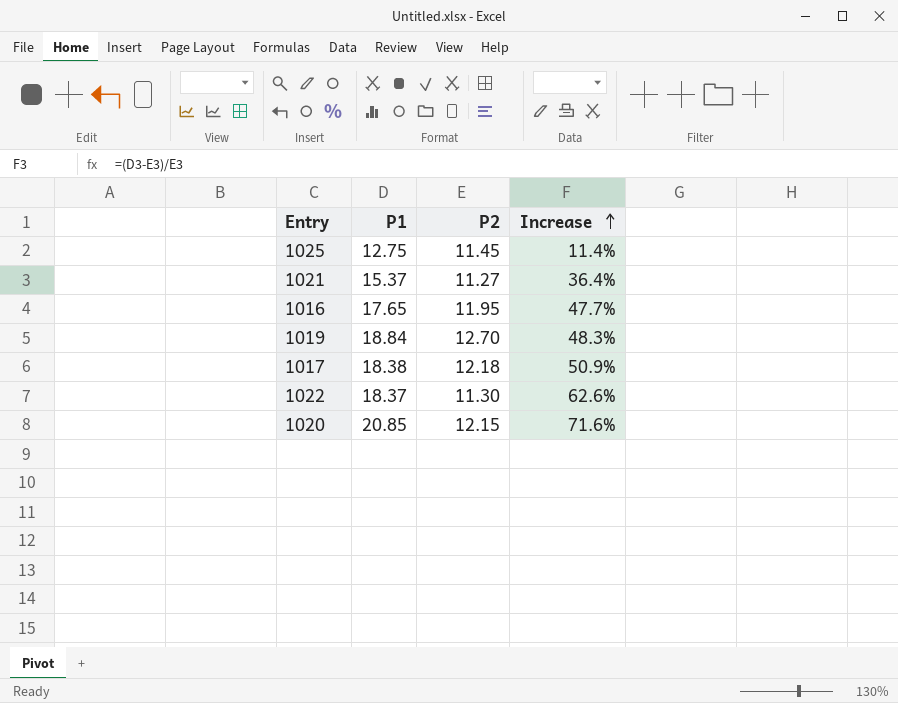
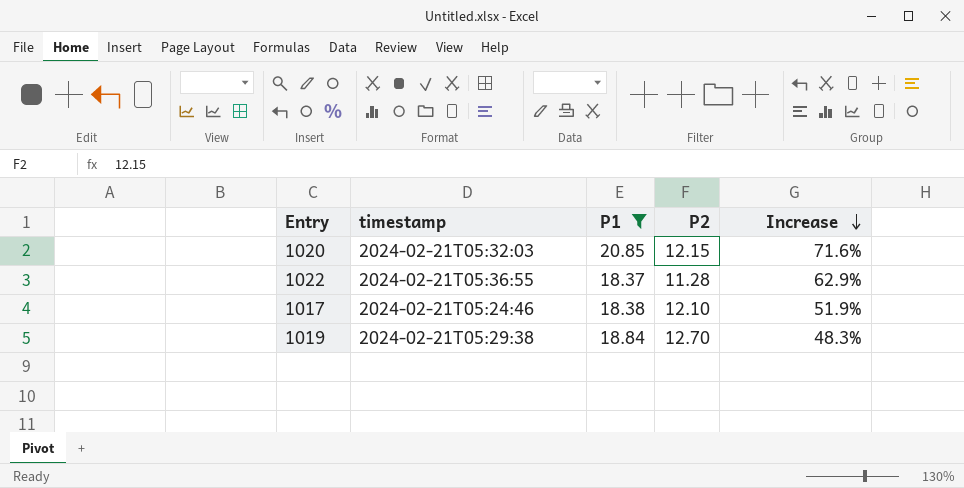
filter: none -> P1 >= 18.37
row order: Increase ascending -> Increase descending
column timestamp | position: none -> 2
1022 | P2: 11.30 -> 11.28
1022 | Increase: 62.6% -> 62.9%
1017 | P2: 12.18 -> 12.10
1017 | Increase: 50.9% -> 51.9%

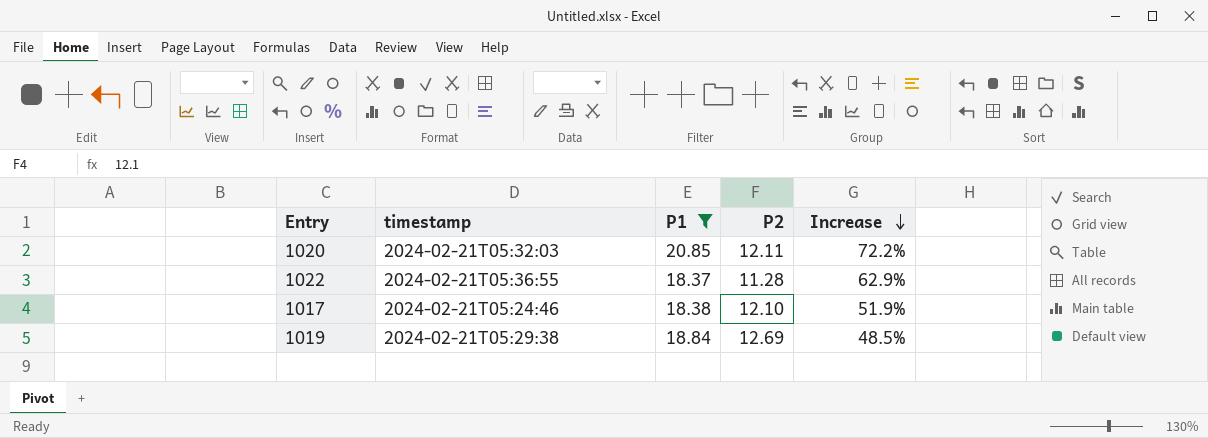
1020 | P2: 12.15 -> 12.11
1020 | Increase: 71.6% -> 72.2%
1019 | P2: 12.70 -> 12.69
1019 | Increase: 48.3% -> 48.5%

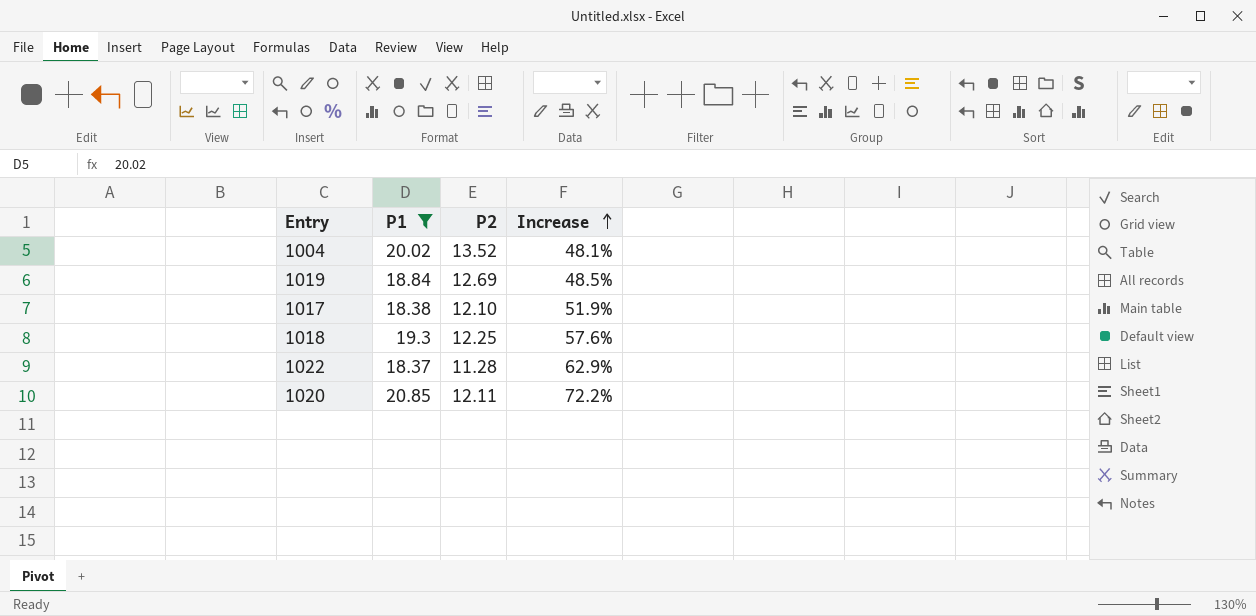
row order: Increase descending -> Increase ascending
column timestamp | position: 2 -> none
row 1004: none -> 20.02 | 13.52 | 48.1%
row 1018: none -> 19.3 | 12.25 | 57.6%

